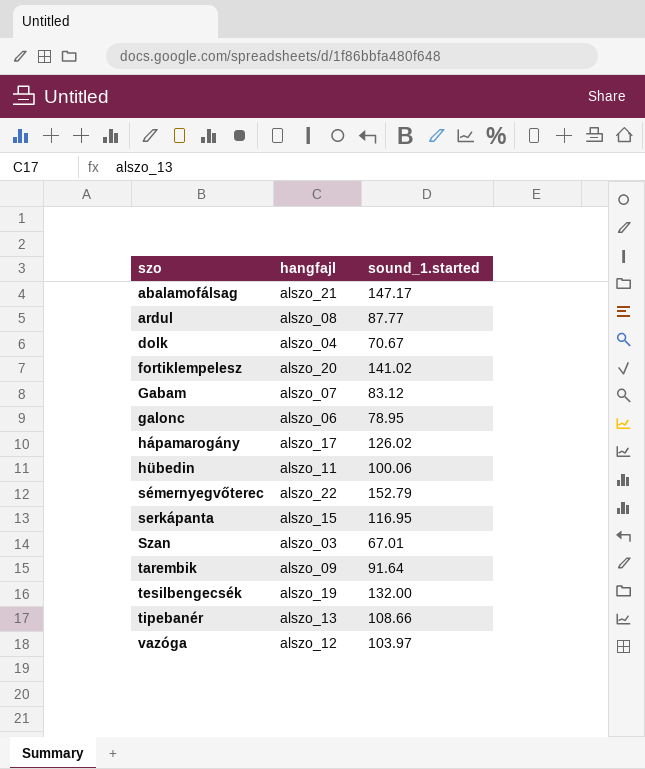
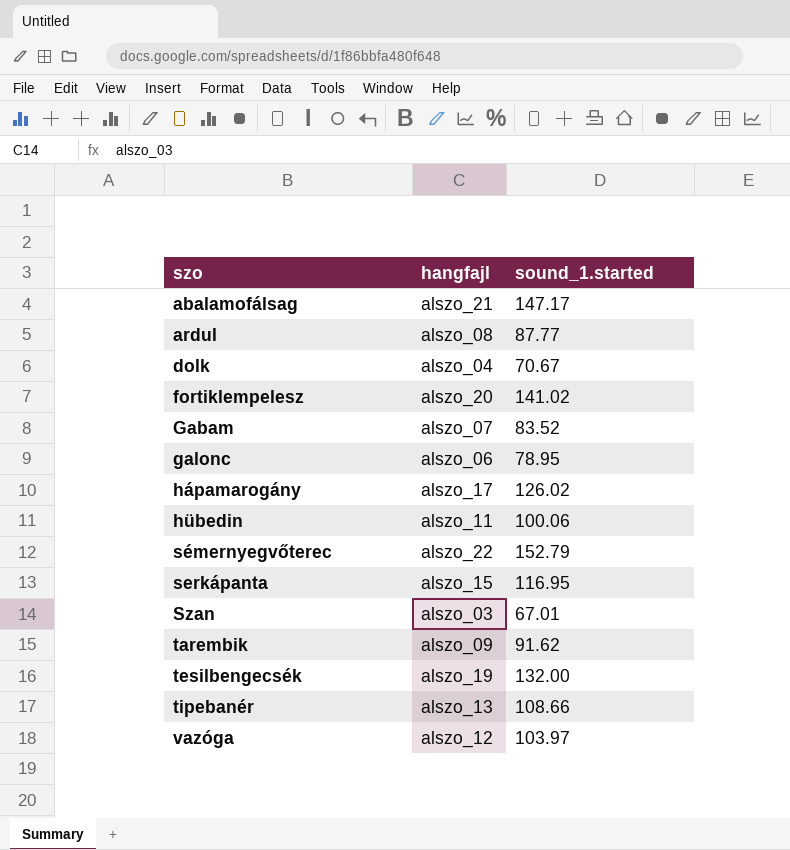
Gabam | sound_1.started: 83.12 -> 83.52
tarembik | sound_1.started: 91.64 -> 91.62

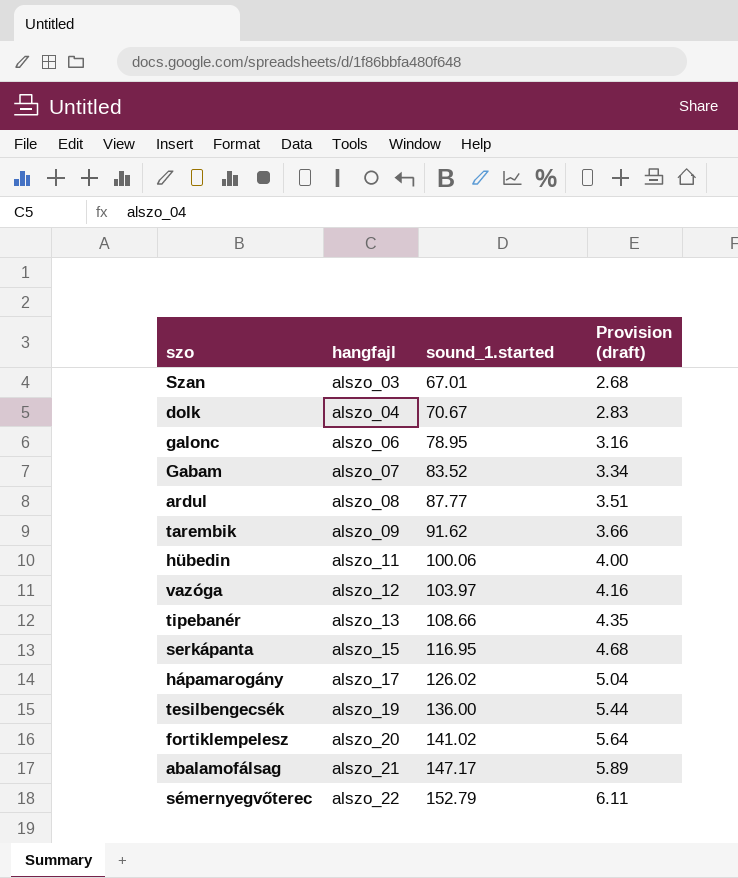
row order: szo ascending -> hangfajl ascending
column Provision (draft) | formula: none -> [sound_1.started] * 0.04
tesilbengecsék | sound_1.started: 132.00 -> 136.00

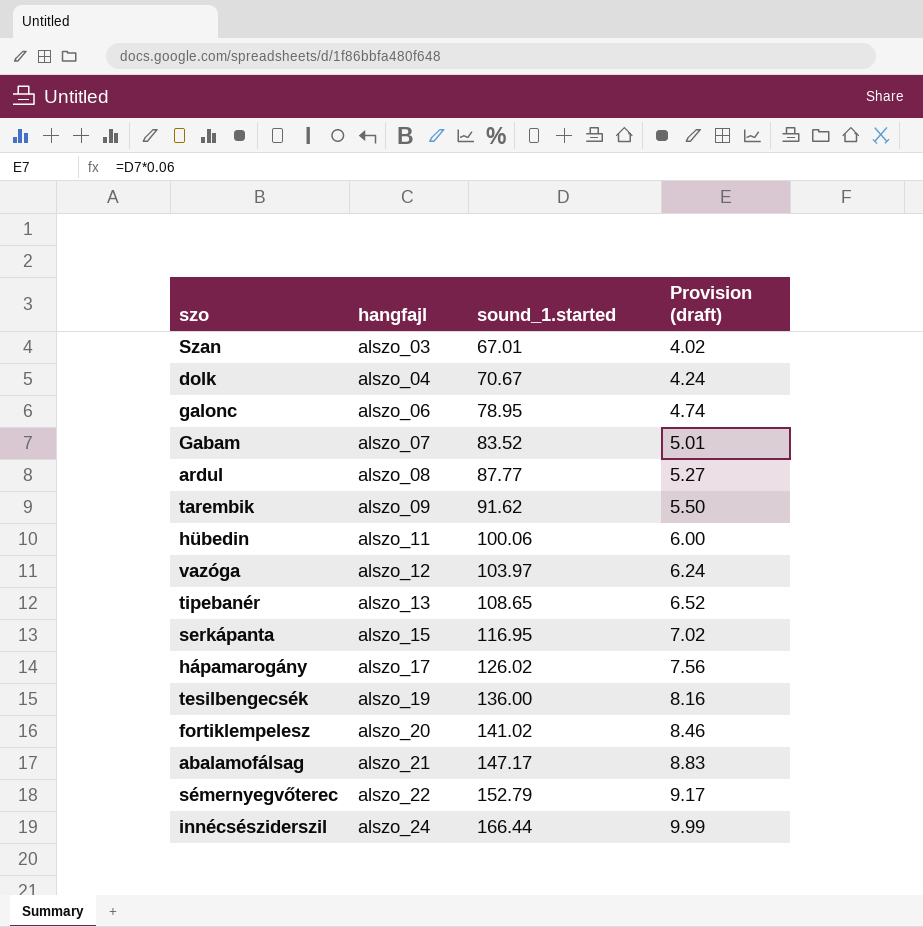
column Provision (draft) | formula: [sound_1.started] * 0.04 -> [sound_1.started] * 0.06
tipebanér | sound_1.started: 108.66 -> 108.65
row innécsésziderszil: none -> alszo_24 | 166.44 | 9.99

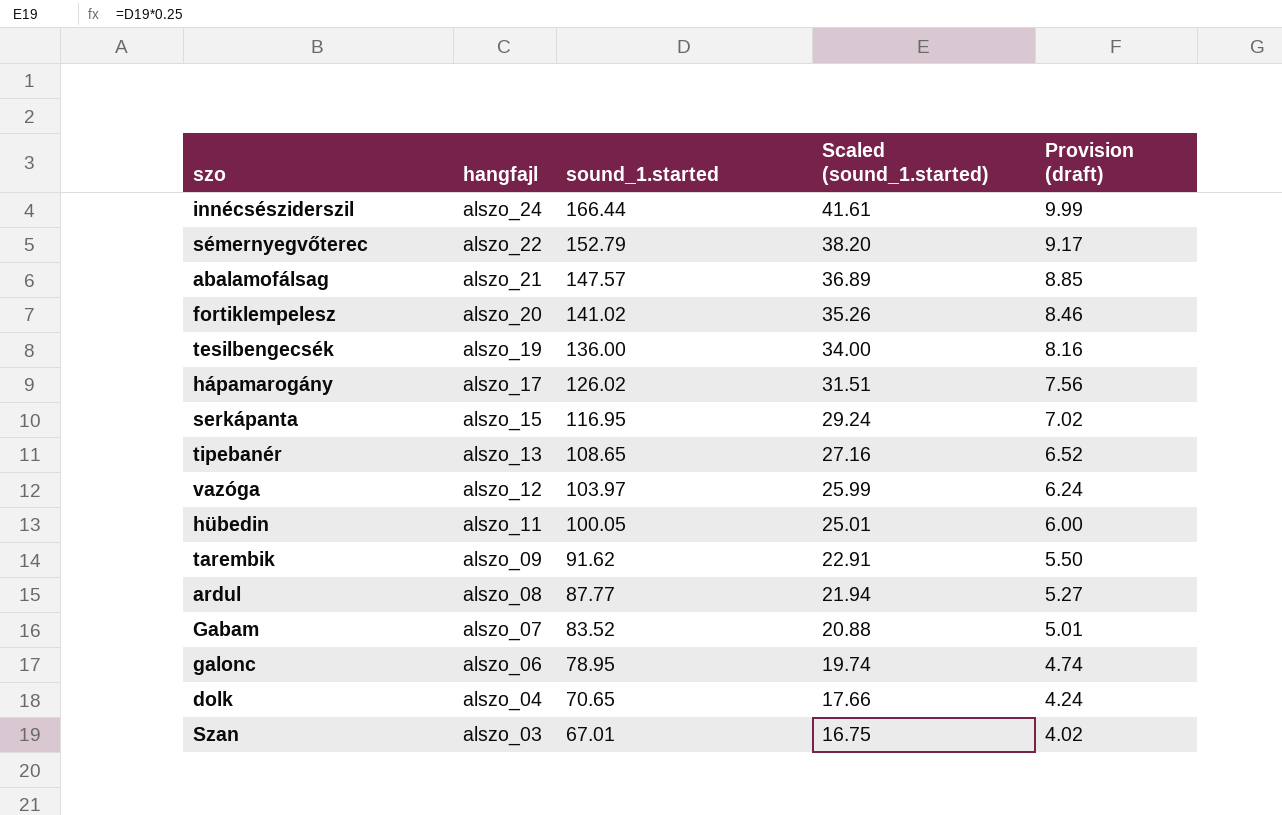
row order: hangfajl ascending -> hangfajl descending
column Scaled (sound_1.started) | formula: none -> [sound_1.started] * 0.25
abalamofálsag | sound_1.started: 147.17 -> 147.57
abalamofálsag | Provision (draft): 8.83 -> 8.85
hübedin | sound_1.started: 100.06 -> 100.05
dolk | sound_1.started: 70.67 -> 70.65

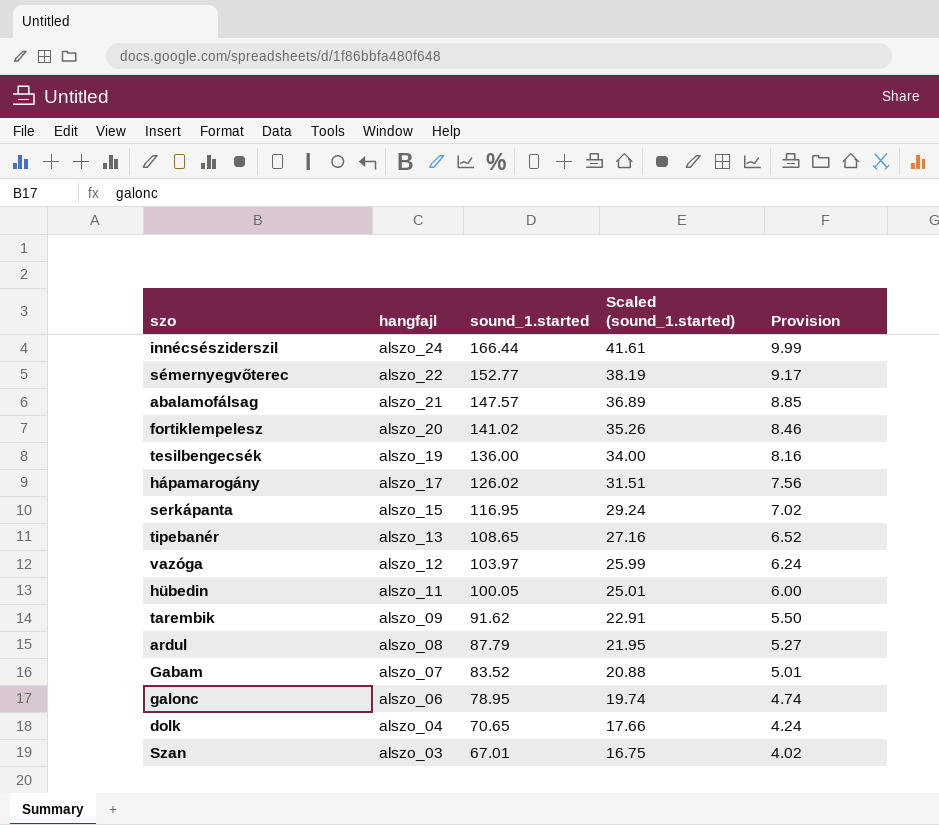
column name: Provision (draft) -> Provision
sémernyegvőterec | sound_1.started: 152.79 -> 152.77
sémernyegvőterec | Scaled (sound_1.started): 38.20 -> 38.19
ardul | sound_1.started: 87.77 -> 87.79
ardul | Scaled (sound_1.started): 21.94 -> 21.95

